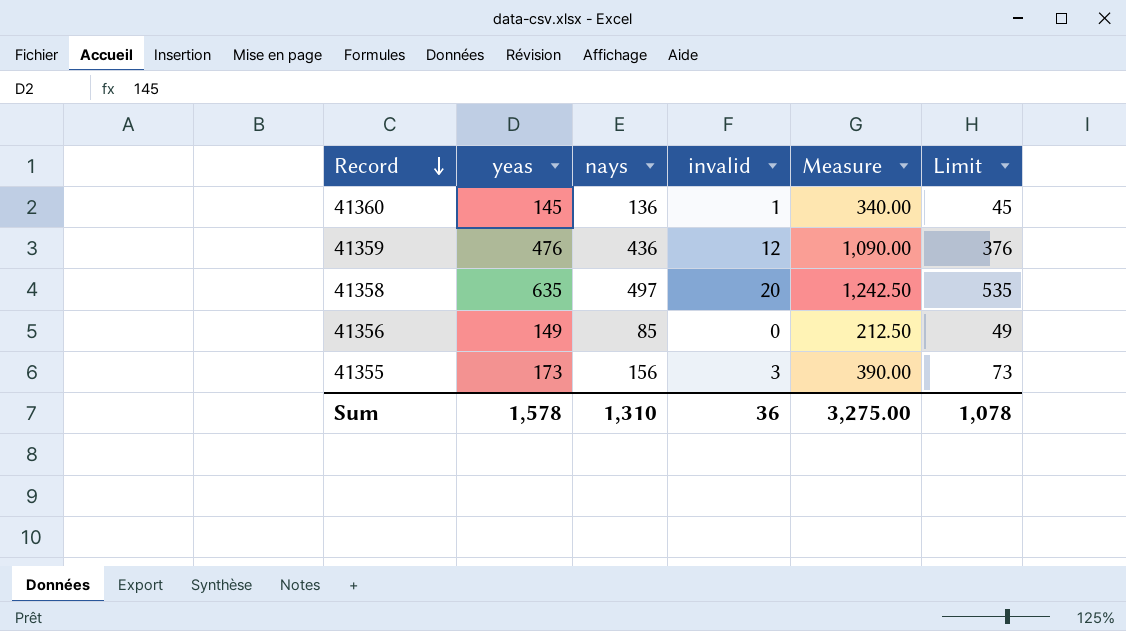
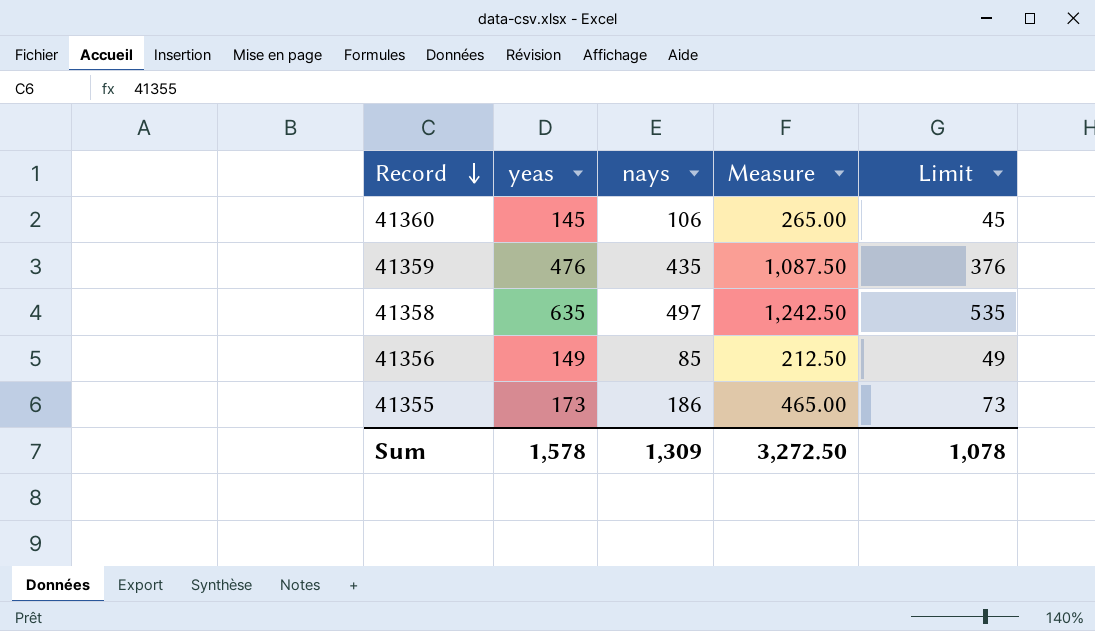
column invalid | position: 4 -> none
41360 | nays: 136 -> 106
41360 | Measure: 340.00 -> 265.00
41359 | nays: 436 -> 435
41359 | Measure: 1,090.00 -> 1,087.50
41355 | nays: 156 -> 186
41355 | Measure: 390.00 -> 465.00
Sum | nays: 1,310 -> 1,309
Sum | Measure: 3,275.00 -> 3,272.50

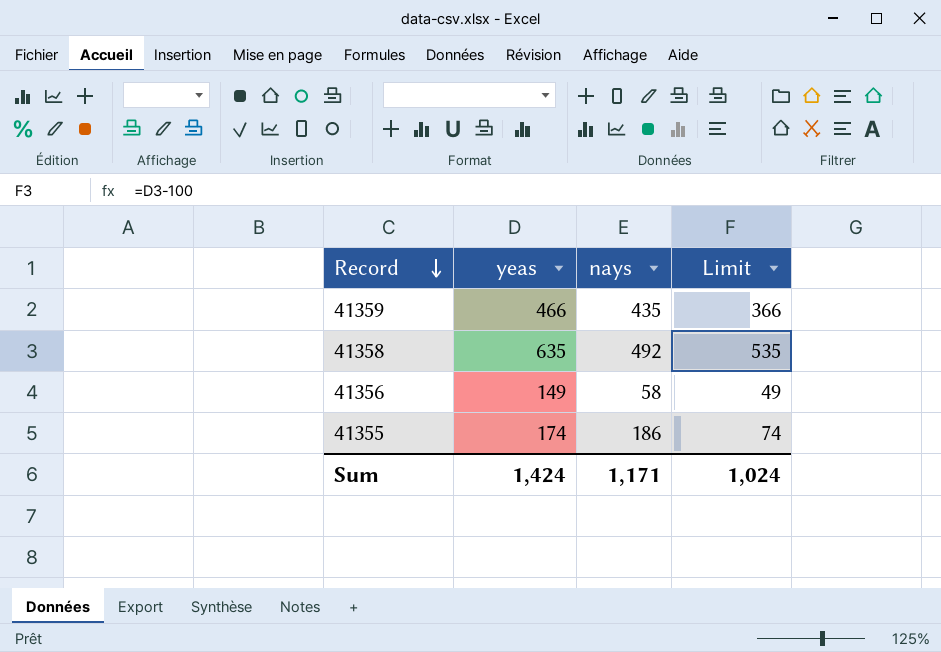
column Measure | formula: [nays] * 2.5 -> none
row 41360: 145 | 106 | 265.00 | 45 -> none
41359 | yeas: 476 -> 466
41359 | Limit: 376 -> 366
41358 | nays: 497 -> 492
41356 | nays: 85 -> 58
41355 | yeas: 173 -> 174
41355 | Limit: 73 -> 74
Sum | yeas: 1,578 -> 1,424
Sum | nays: 1,309 -> 1,171
Sum | Limit: 1,078 -> 1,024

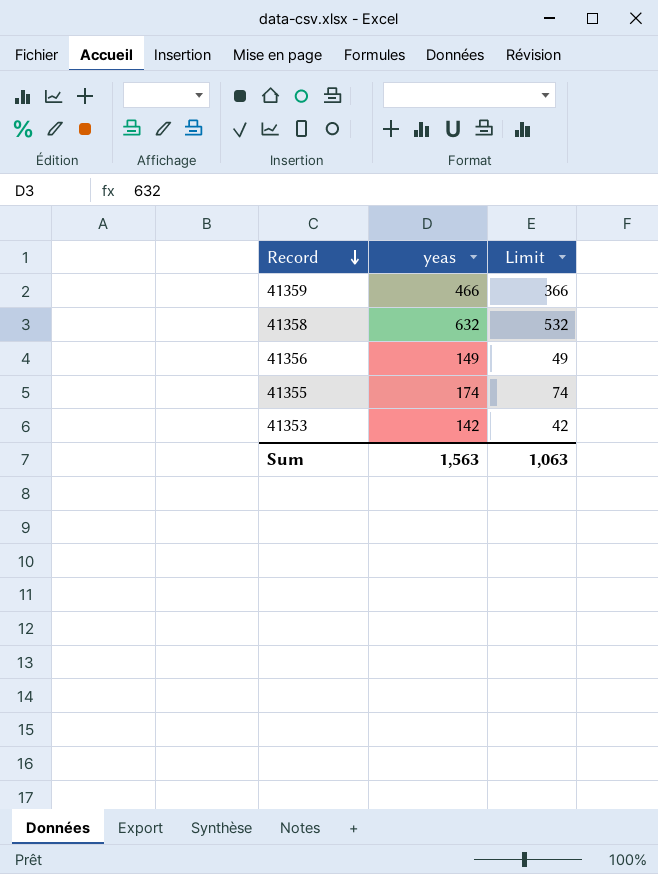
column nays | position: 3 -> none
41358 | yeas: 635 -> 632
41358 | Limit: 535 -> 532
row 41353: none -> 142 | 42
Sum | yeas: 1,424 -> 1,563
Sum | Limit: 1,024 -> 1,063

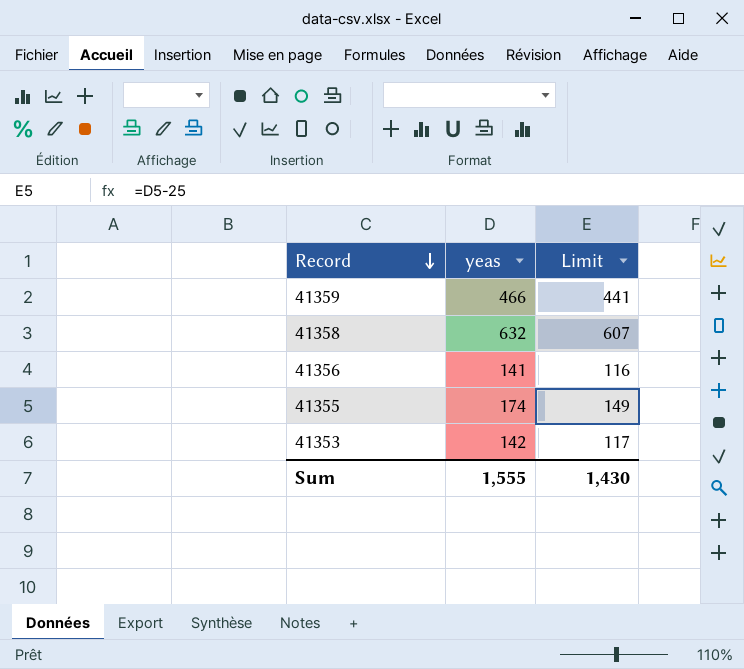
column Limit | formula: [yeas] - 100 -> [yeas] - 25
41356 | yeas: 149 -> 141
Sum | yeas: 1,563 -> 1,555
Sum | Limit: 1,063 -> 1,430

